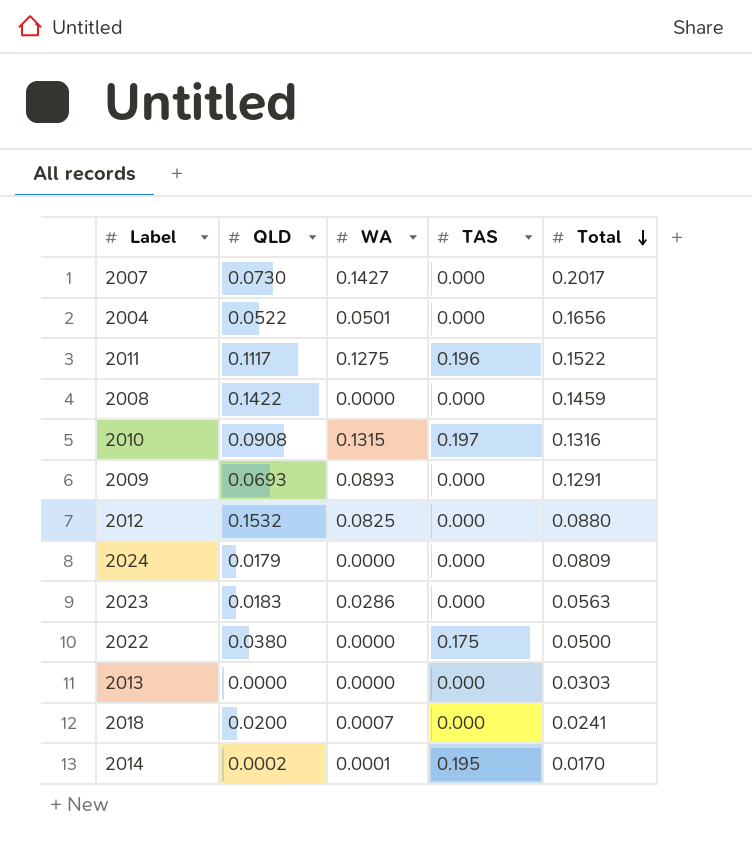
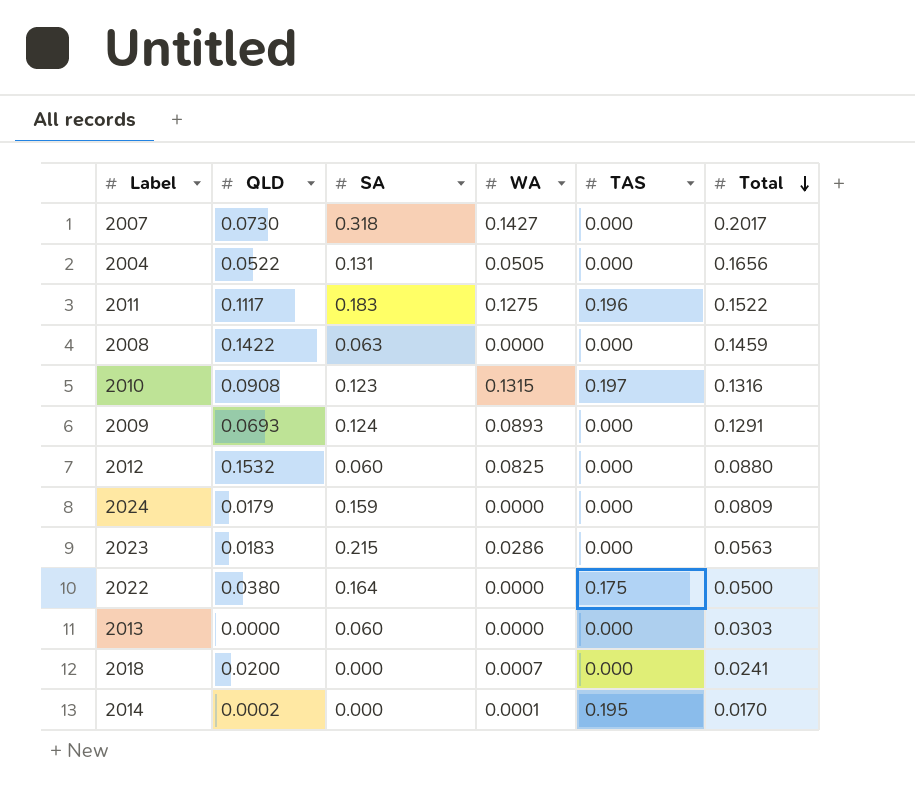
column SA | position: none -> 3
2004 | WA: 0.0501 -> 0.0505

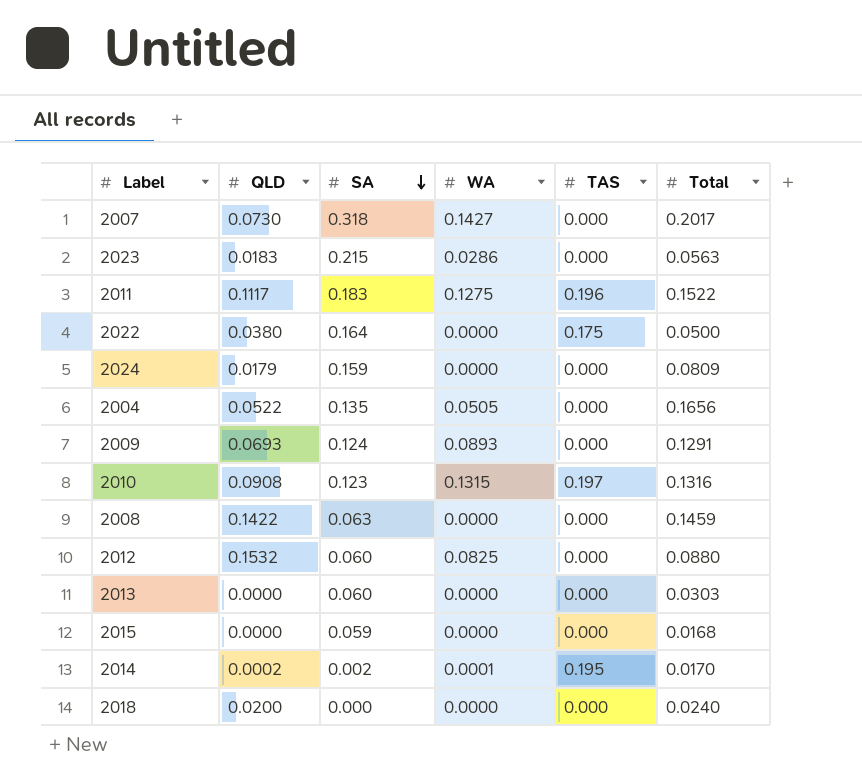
row order: Total descending -> SA descending
2004 | SA: 0.131 -> 0.135
row 2015: none -> 0.0000 | 0.059 | 0.0000 | 0.000 | 0.0168
2014 | SA: 0.000 -> 0.002
2018 | WA: 0.0007 -> 0.0000
2018 | Total: 0.0241 -> 0.0240

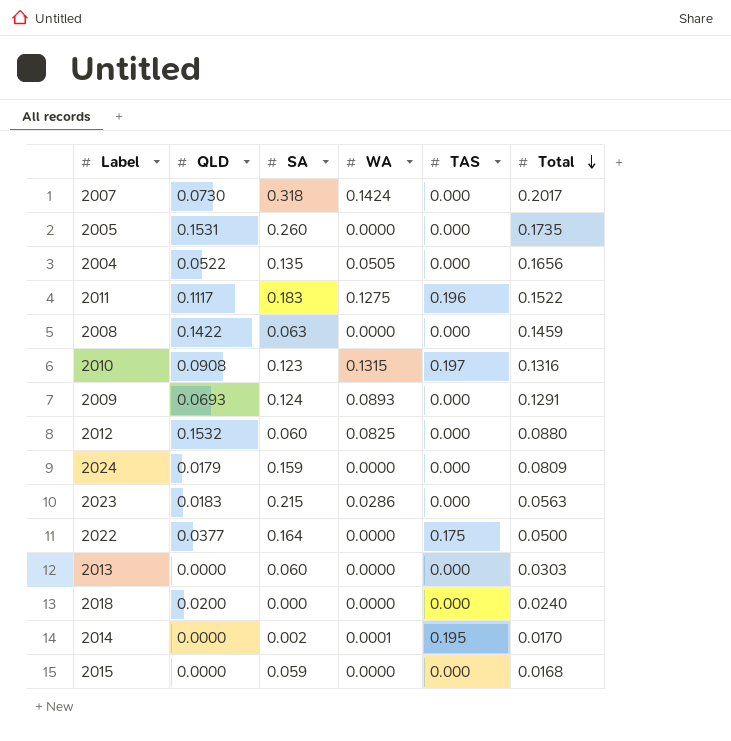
row order: SA descending -> Total descending
2007 | WA: 0.1427 -> 0.1424
row 2005: none -> 0.1531 | 0.260 | 0.0000 | 0.000 | 0.1735
2022 | QLD: 0.0380 -> 0.0377
2014 | QLD: 0.0002 -> 0.0000

